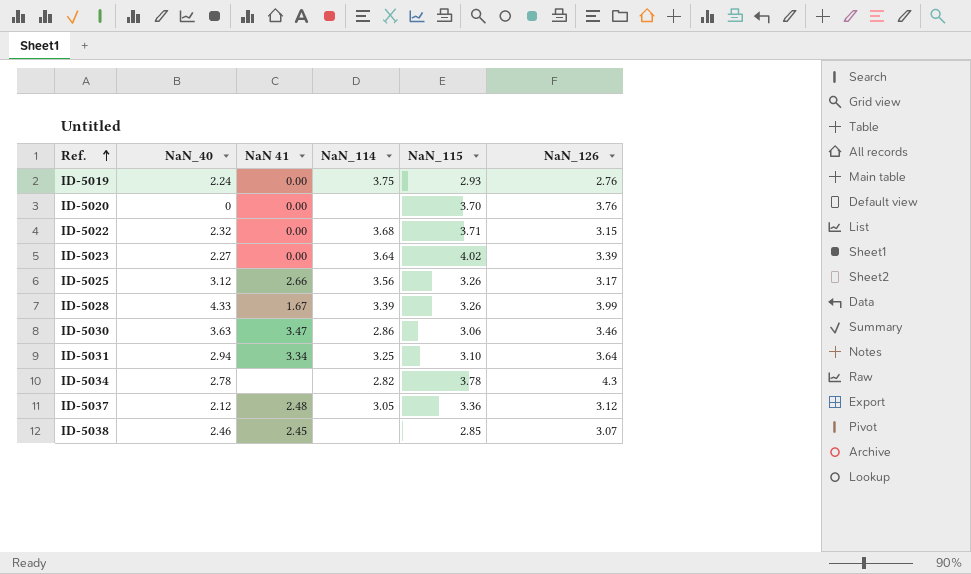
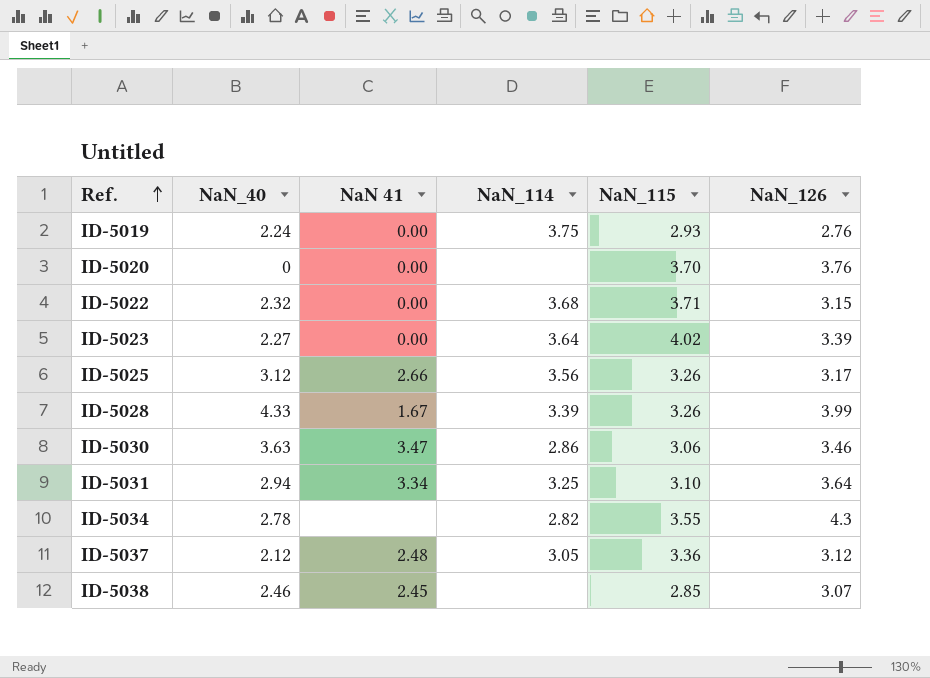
ID-5034 | NaN_115: 3.78 -> 3.55

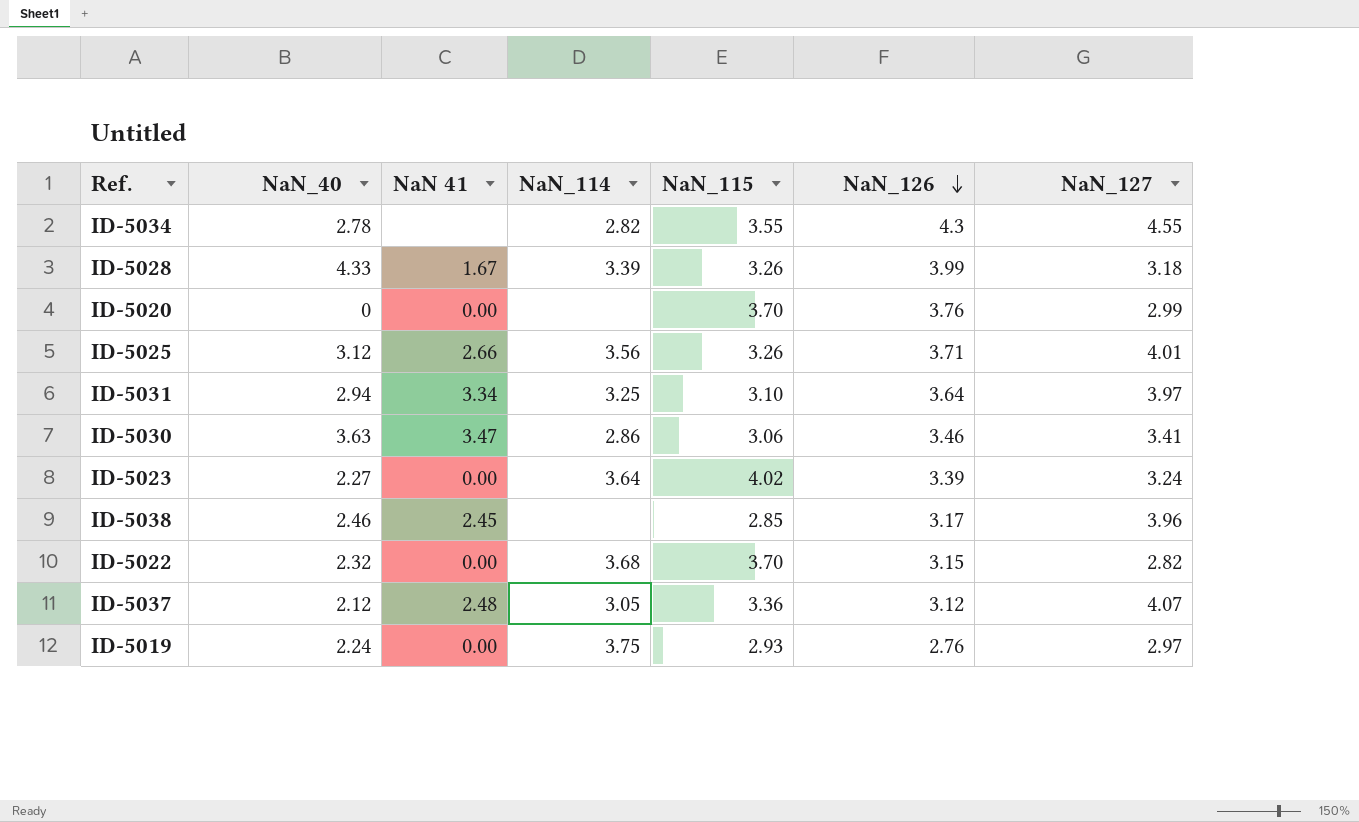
row order: Ref. ascending -> NaN_126 descending
column NaN_127 | position: none -> 7
ID-5025 | NaN_126: 3.17 -> 3.71
ID-5038 | NaN_126: 3.07 -> 3.17
ID-5022 | NaN_115: 3.71 -> 3.70

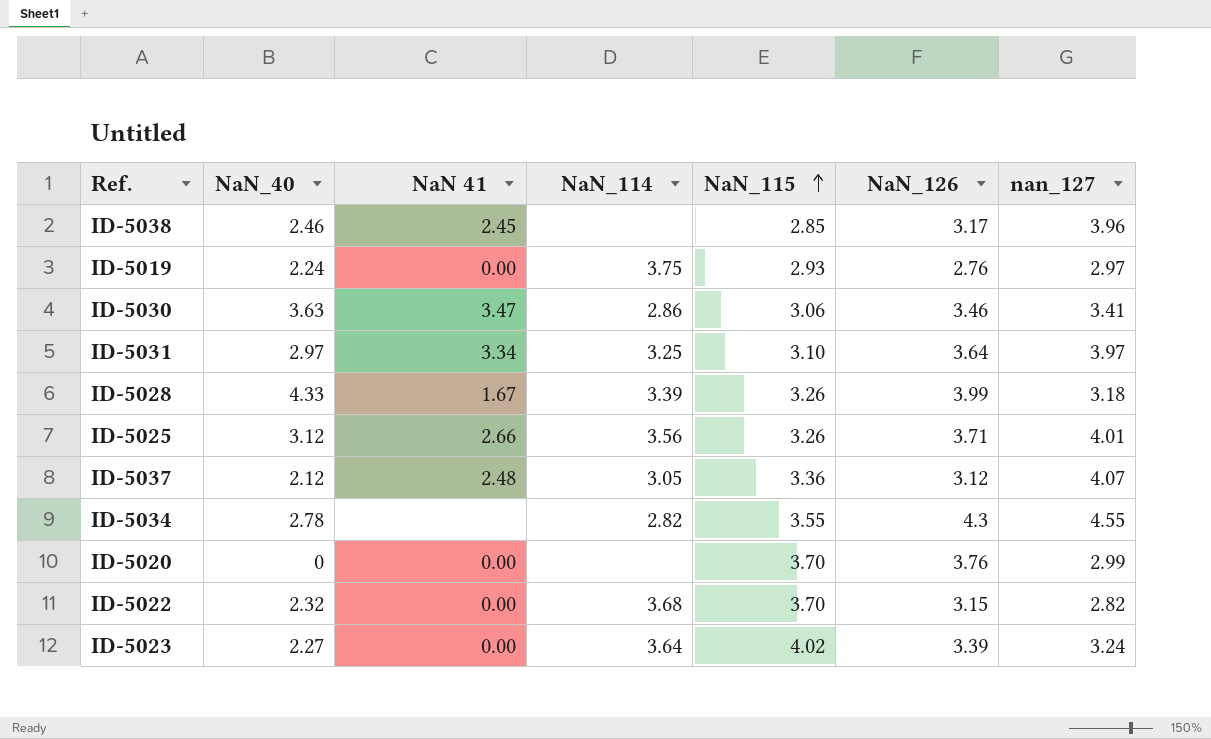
row order: NaN_126 descending -> NaN_115 ascending
column name: NaN_127 -> nan_127
ID-5031 | NaN_40: 2.94 -> 2.97

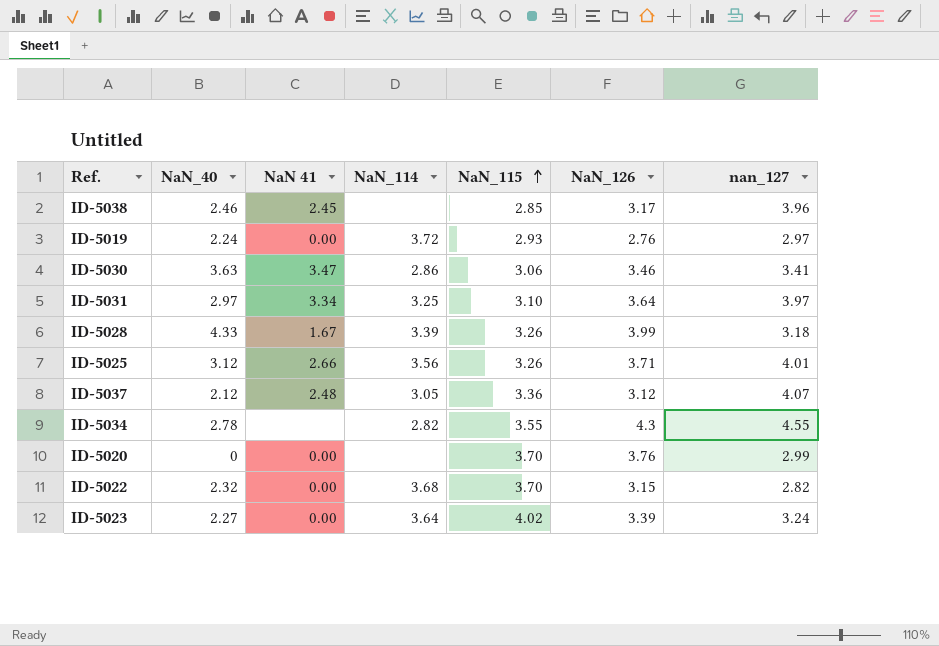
ID-5019 | NaN_114: 3.75 -> 3.72

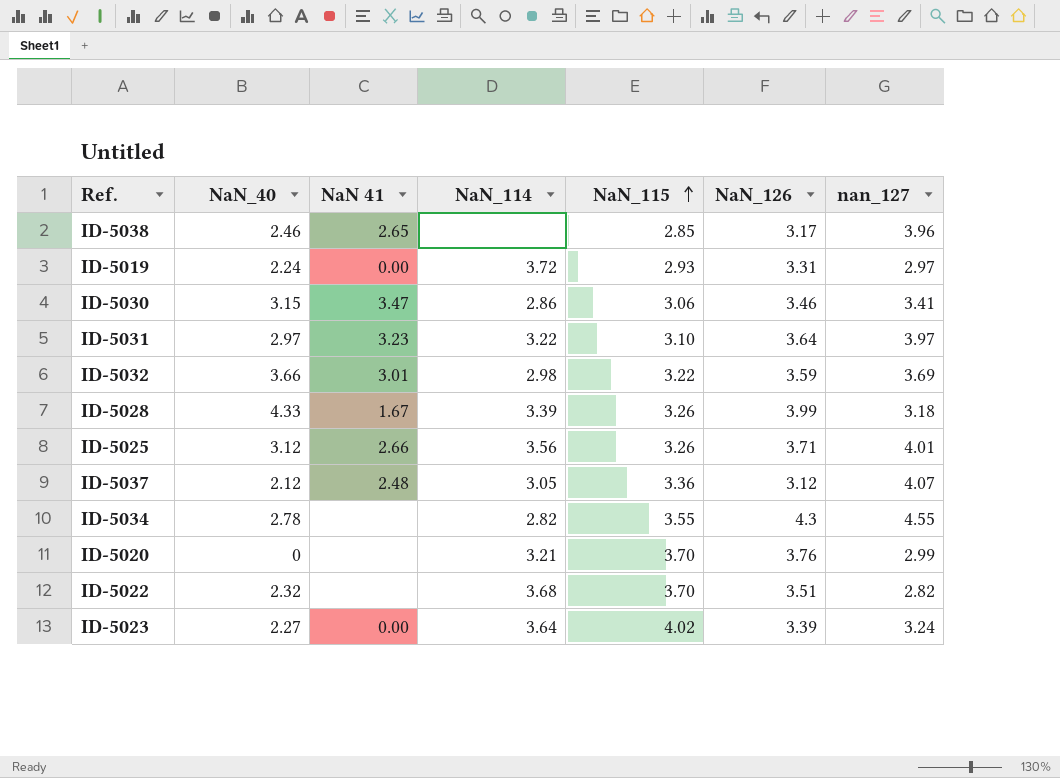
ID-5038 | NaN 41: 2.45 -> 2.65
ID-5019 | NaN_126: 2.76 -> 3.31
ID-5030 | NaN_40: 3.63 -> 3.15
ID-5031 | NaN 41: 3.34 -> 3.23
ID-5031 | NaN_114: 3.25 -> 3.22
row ID-5032: none -> 3.66 | 3.01 | 2.98 | 3.22 | 3.59 | 3.69
ID-5020 | NaN 41: 0.00 -> none
ID-5020 | NaN_114: none -> 3.21
ID-5022 | NaN 41: 0.00 -> none
ID-5022 | NaN_126: 3.15 -> 3.51

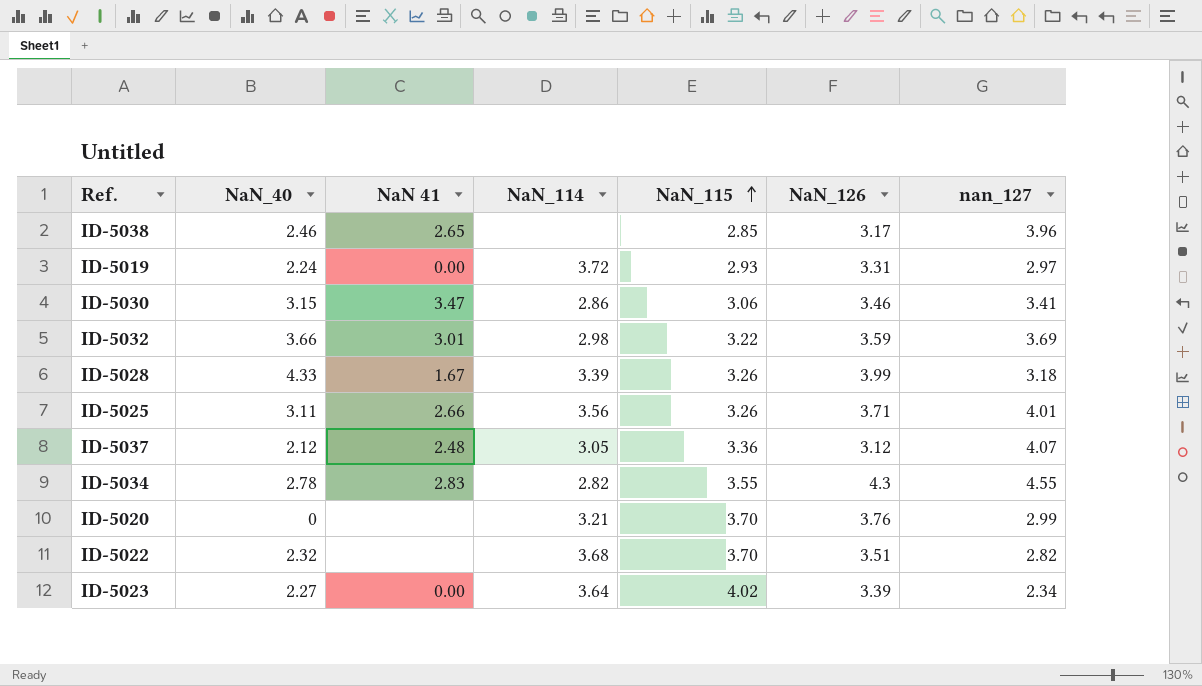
row ID-5031: 2.97 | 3.23 | 3.22 | 3.10 | 3.64 | 3.97 -> none
ID-5025 | NaN_40: 3.12 -> 3.11
ID-5034 | NaN 41: none -> 2.83
ID-5023 | nan_127: 3.24 -> 2.34

